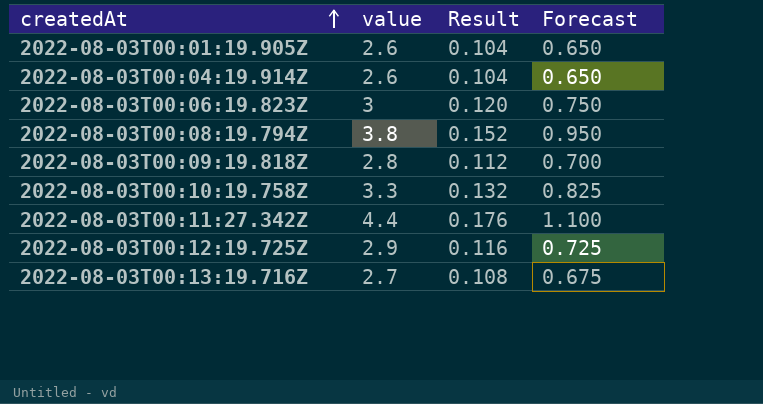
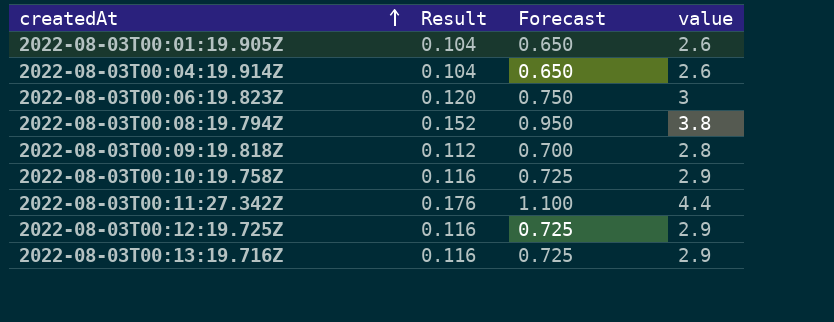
column value | position: 2 -> 4
2022-08-03T00:10:19.758Z | Result: 0.132 -> 0.116
2022-08-03T00:10:19.758Z | Forecast: 0.825 -> 0.725
2022-08-03T00:10:19.758Z | value: 3.3 -> 2.9
2022-08-03T00:13:19.716Z | Result: 0.108 -> 0.116
2022-08-03T00:13:19.716Z | Forecast: 0.675 -> 0.725
2022-08-03T00:13:19.716Z | value: 2.7 -> 2.9

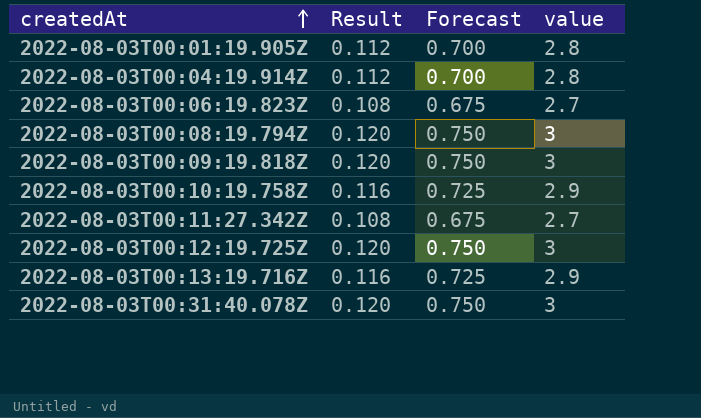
2022-08-03T00:01:19.905Z | Result: 0.104 -> 0.112
2022-08-03T00:01:19.905Z | Forecast: 0.650 -> 0.700
2022-08-03T00:01:19.905Z | value: 2.6 -> 2.8
2022-08-03T00:04:19.914Z | Result: 0.104 -> 0.112
2022-08-03T00:04:19.914Z | Forecast: 0.650 -> 0.700
2022-08-03T00:04:19.914Z | value: 2.6 -> 2.8
2022-08-03T00:06:19.823Z | Result: 0.120 -> 0.108
2022-08-03T00:06:19.823Z | Forecast: 0.750 -> 0.675
2022-08-03T00:06:19.823Z | value: 3 -> 2.7
2022-08-03T00:08:19.794Z | Result: 0.152 -> 0.120
2022-08-03T00:08:19.794Z | Forecast: 0.950 -> 0.750
2022-08-03T00:08:19.794Z | value: 3.8 -> 3
2022-08-03T00:09:19.818Z | Result: 0.112 -> 0.120
2022-08-03T00:09:19.818Z | Forecast: 0.700 -> 0.750
2022-08-03T00:09:19.818Z | value: 2.8 -> 3
2022-08-03T00:11:27.342Z | Result: 0.176 -> 0.108
2022-08-03T00:11:27.342Z | Forecast: 1.100 -> 0.675
2022-08-03T00:11:27.342Z | value: 4.4 -> 2.7
2022-08-03T00:12:19.725Z | Result: 0.116 -> 0.120
2022-08-03T00:12:19.725Z | Forecast: 0.725 -> 0.750
2022-08-03T00:12:19.725Z | value: 2.9 -> 3
row 2022-08-03T00:31:40.078Z: none -> 0.120 | 0.750 | 3

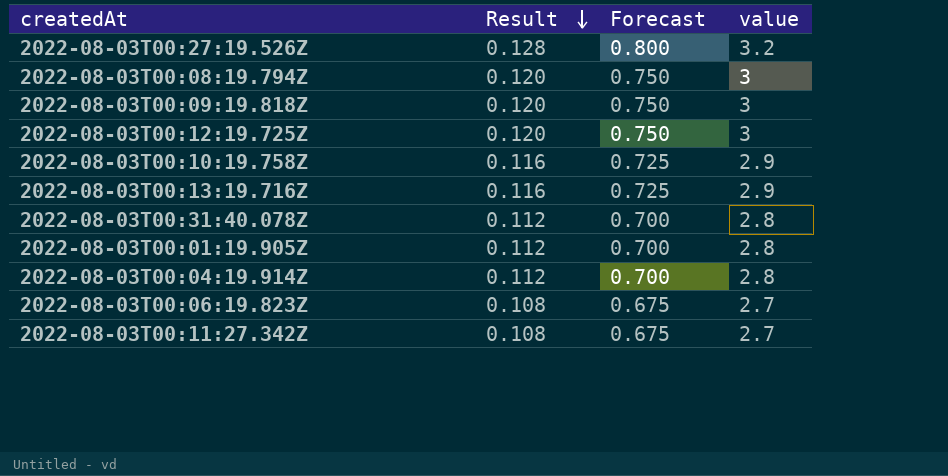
row order: createdAt ascending -> Result descending
row 2022-08-03T00:27:19.526Z: none -> 0.128 | 0.800 | 3.2
2022-08-03T00:31:40.078Z | Result: 0.120 -> 0.112
2022-08-03T00:31:40.078Z | Forecast: 0.750 -> 0.700
2022-08-03T00:31:40.078Z | value: 3 -> 2.8

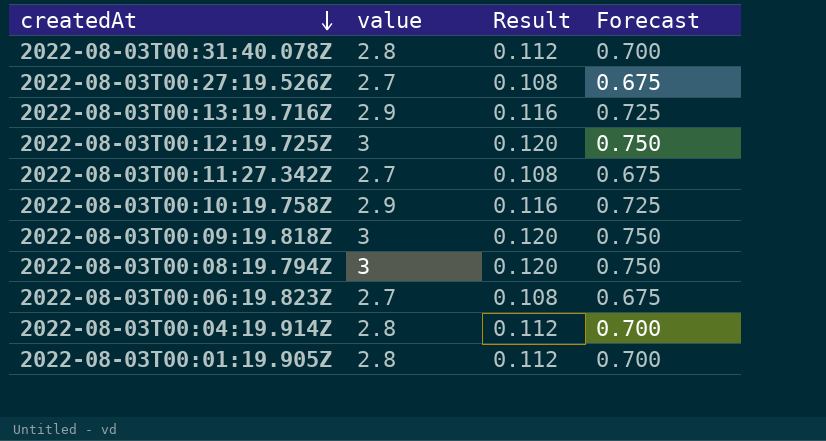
row order: Result descending -> createdAt descending
column value | position: 4 -> 2
2022-08-03T00:27:19.526Z | value: 3.2 -> 2.7
2022-08-03T00:27:19.526Z | Result: 0.128 -> 0.108
2022-08-03T00:27:19.526Z | Forecast: 0.800 -> 0.675

